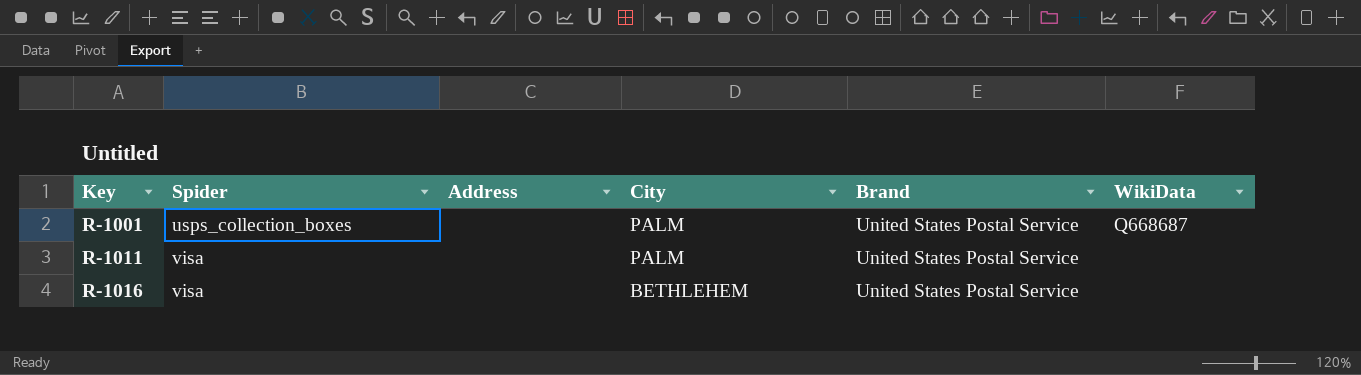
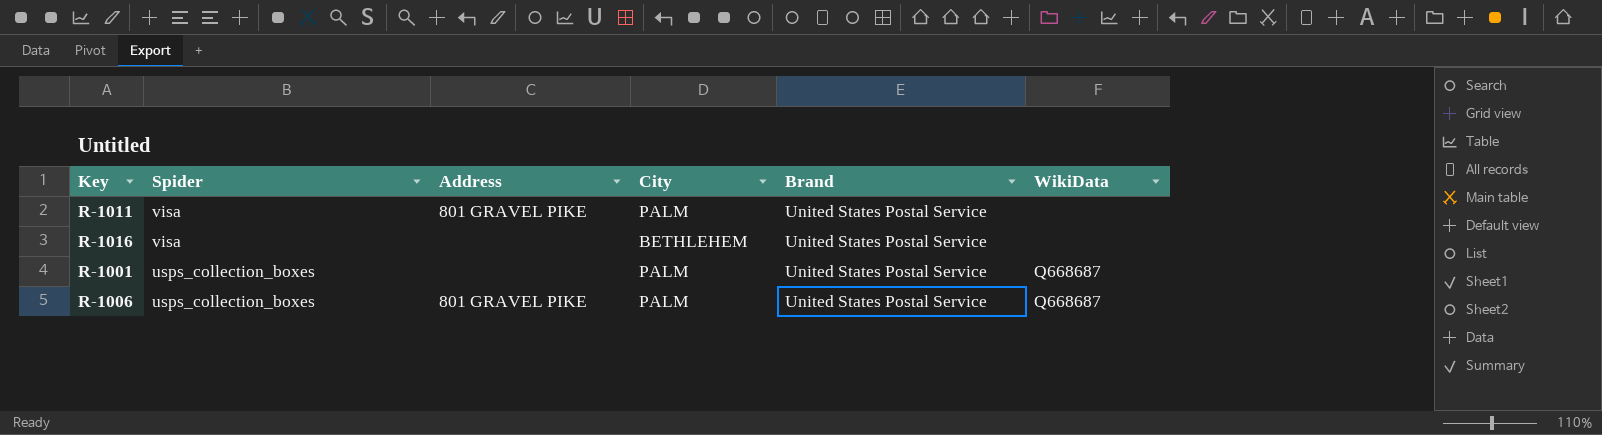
row order: Key ascending -> Spider descending
R-1011 | Address: none -> 801 GRAVEL PIKE
row R-1006: none -> usps_collection_boxes | 801 GRAVEL PIKE | PALM | United States Postal Service | Q668687

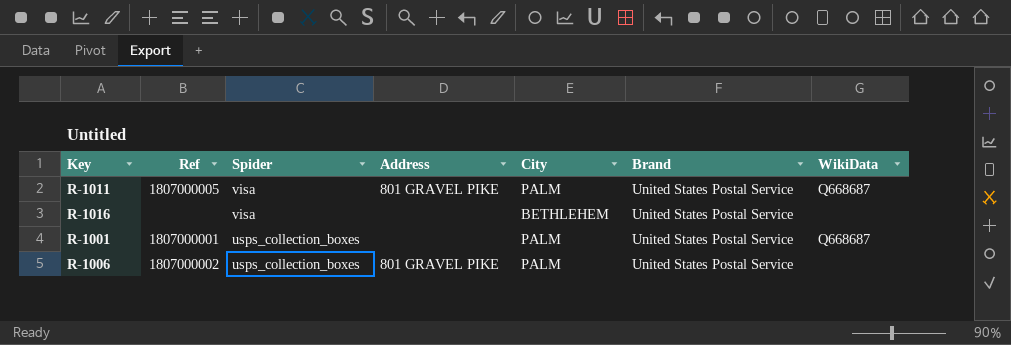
column Ref | position: none -> 2
R-1011 | WikiData: none -> Q668687
R-1006 | WikiData: Q668687 -> none

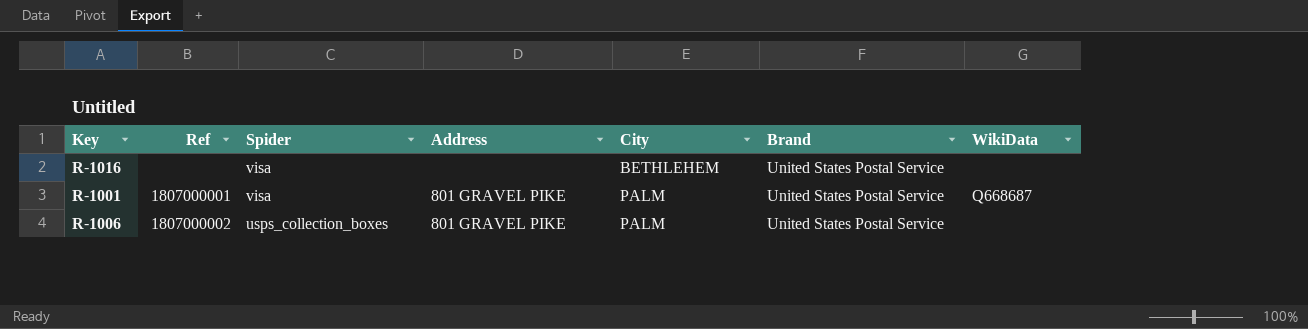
row R-1011: 1807000005 | visa | 801 GRAVEL PIKE | PALM | United States Postal Service | Q668687 -> none
R-1001 | Spider: usps_collection_boxes -> visa
R-1001 | Address: none -> 801 GRAVEL PIKE

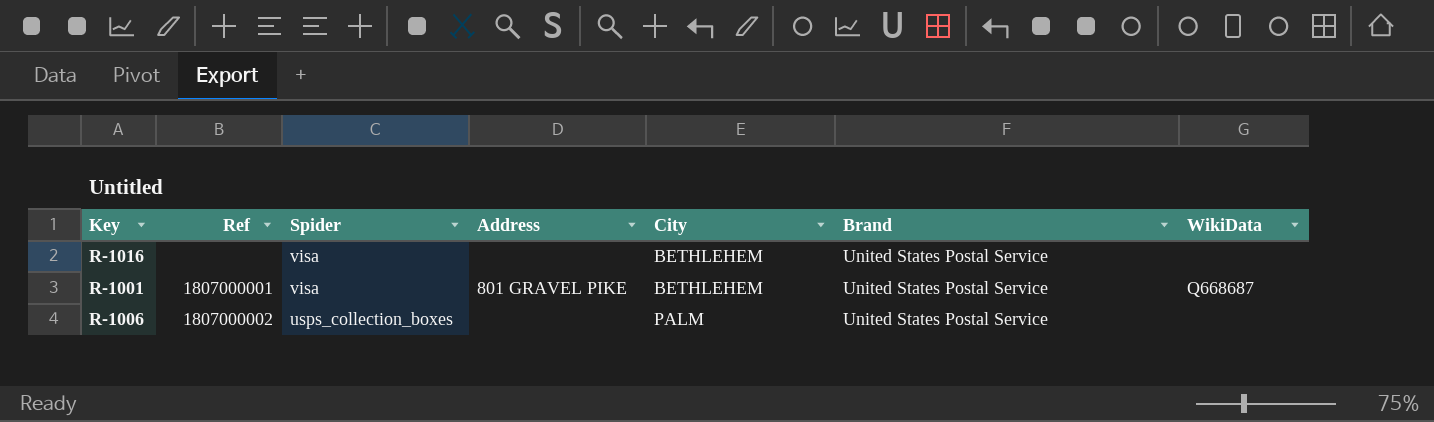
R-1001 | City: PALM -> BETHLEHEM
R-1006 | Address: 801 GRAVEL PIKE -> none

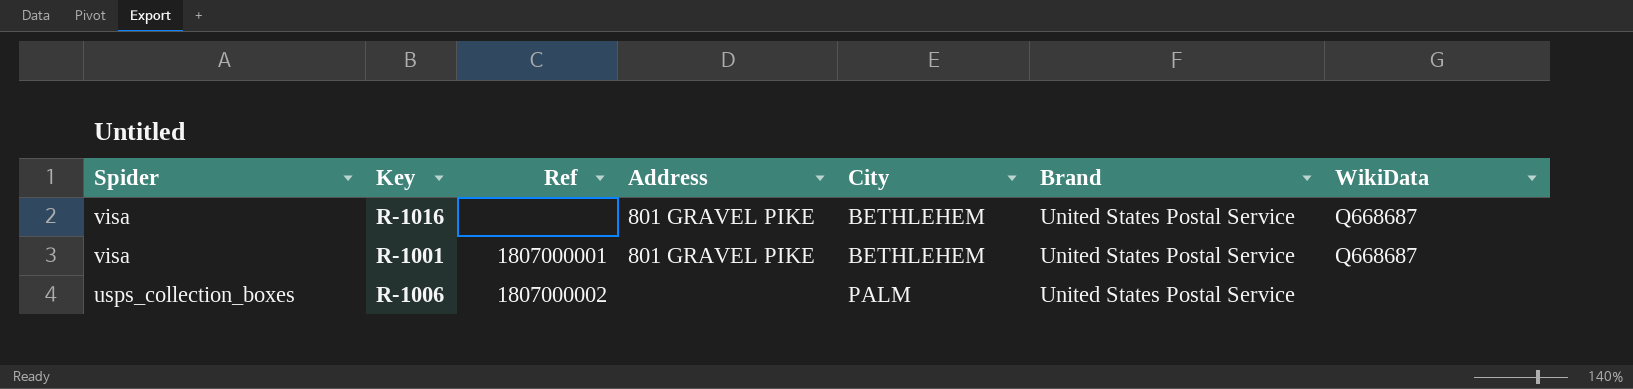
column Spider | position: 3 -> 1
R-1016 | Address: none -> 801 GRAVEL PIKE
R-1016 | WikiData: none -> Q668687

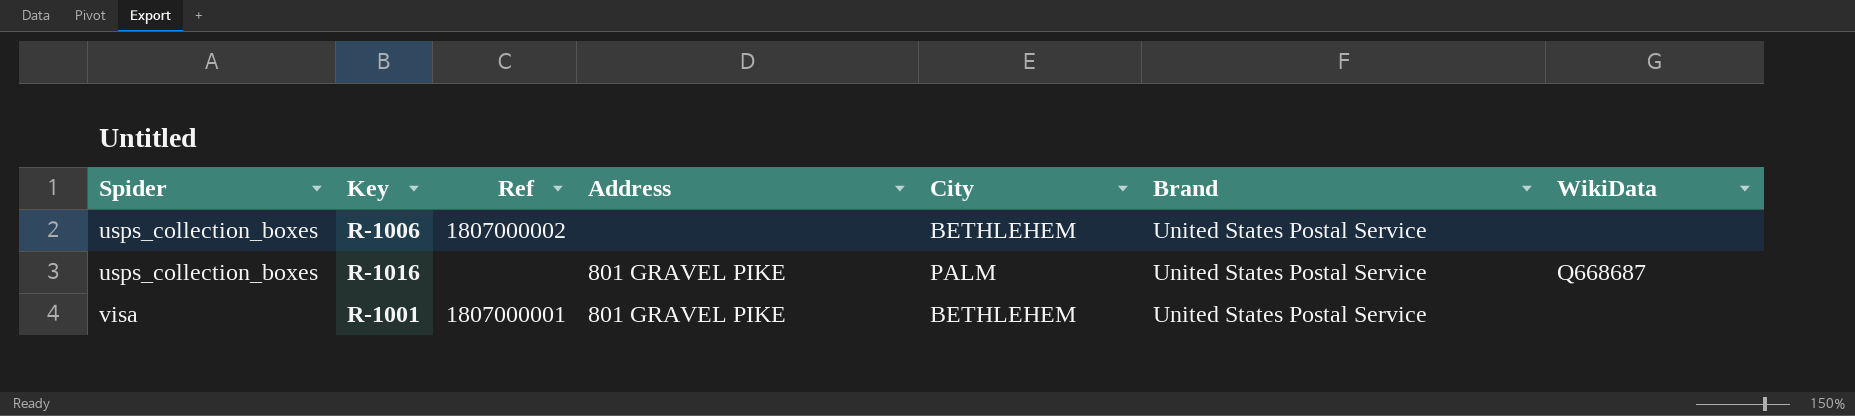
row order: Spider descending -> Spider ascending
R-1006 | City: PALM -> BETHLEHEM
R-1016 | Spider: visa -> usps_collection_boxes
R-1016 | City: BETHLEHEM -> PALM
R-1001 | WikiData: Q668687 -> none

